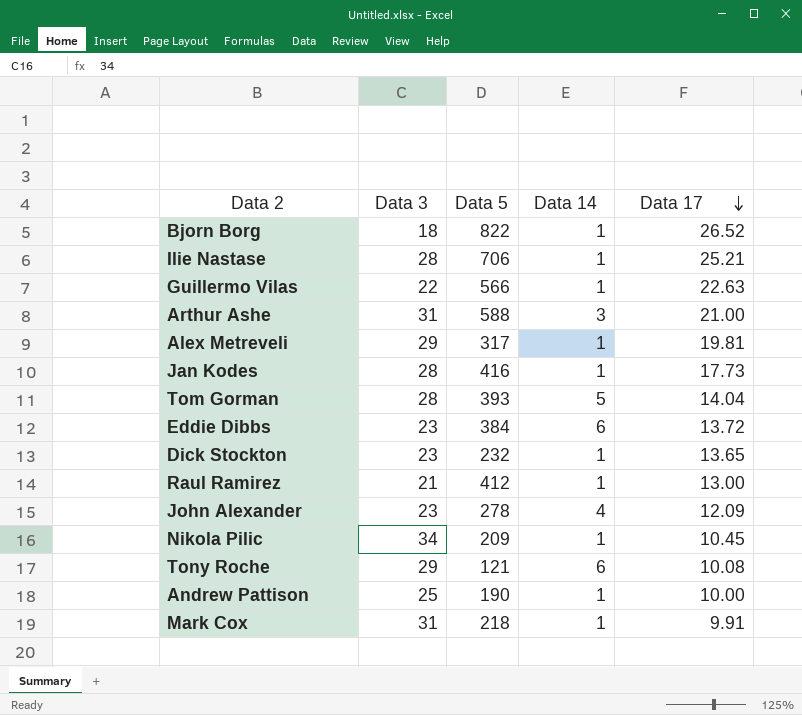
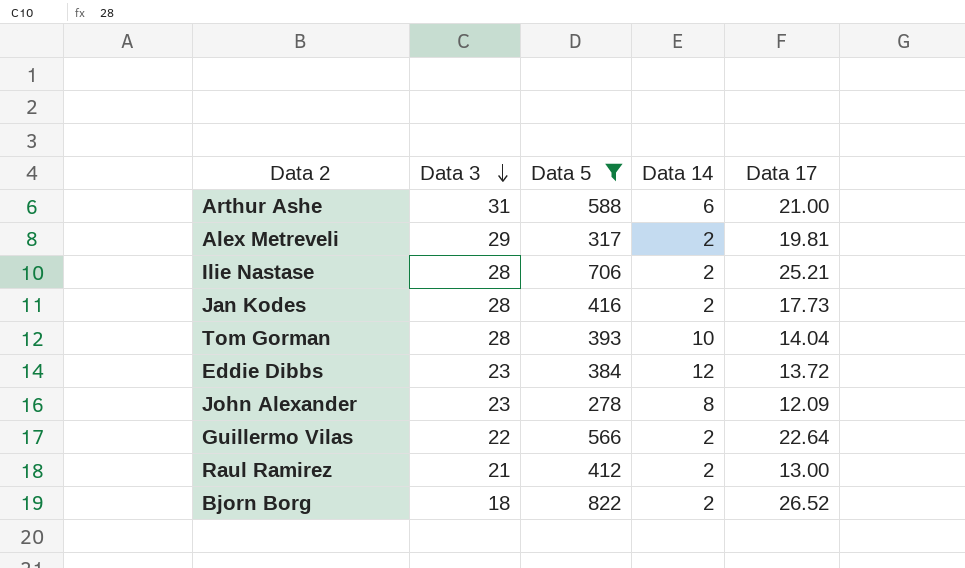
filter: none -> Data 5 >= 278
row order: Data 17 descending -> Data 3 descending
Arthur Ashe | Data 14: 3 -> 6
Alex Metreveli | Data 14: 1 -> 2
Ilie Nastase | Data 14: 1 -> 2
Jan Kodes | Data 14: 1 -> 2
Tom Gorman | Data 14: 5 -> 10
Eddie Dibbs | Data 14: 6 -> 12
John Alexander | Data 14: 4 -> 8
Guillermo Vilas | Data 14: 1 -> 2
Guillermo Vilas | Data 17: 22.63 -> 22.64
Raul Ramirez | Data 14: 1 -> 2
Bjorn Borg | Data 14: 1 -> 2

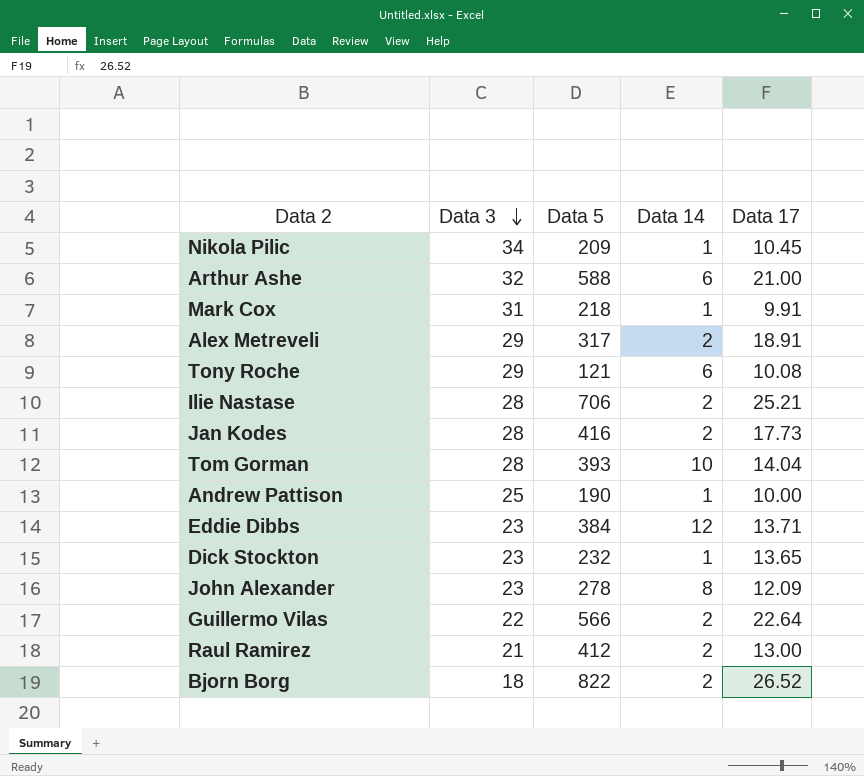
filter: Data 5 >= 278 -> none
Arthur Ashe | Data 3: 31 -> 32
Alex Metreveli | Data 17: 19.81 -> 18.91
Eddie Dibbs | Data 17: 13.72 -> 13.71

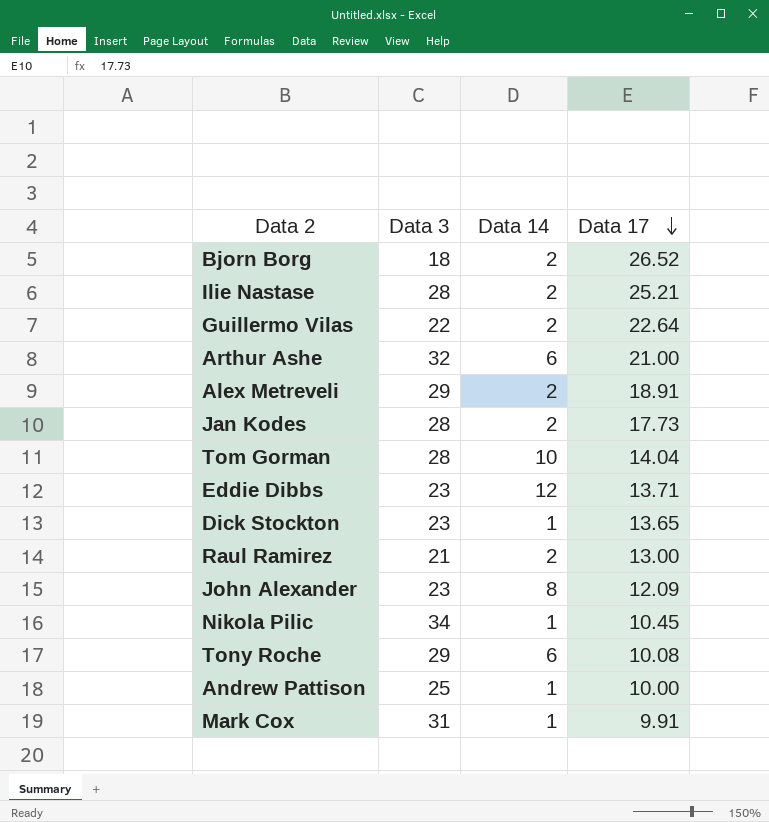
row order: Data 3 descending -> Data 17 descending
column Data 5 | position: 3 -> none

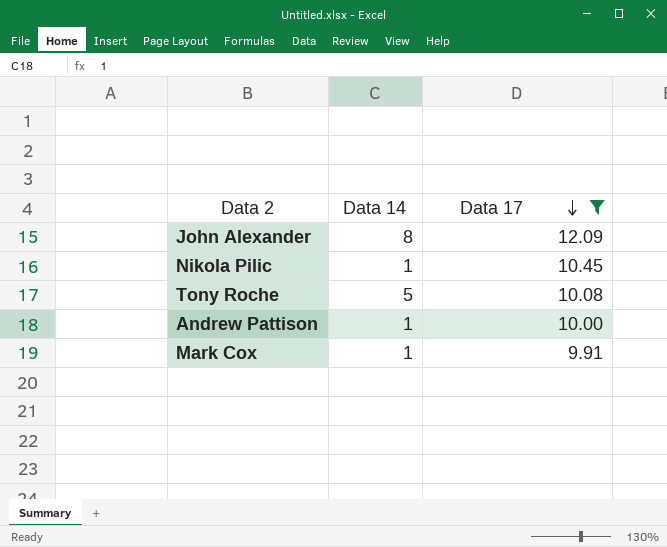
filter: none -> Data 17 <= 12.09
column Data 3 | position: 2 -> none
Tony Roche | Data 14: 6 -> 5

